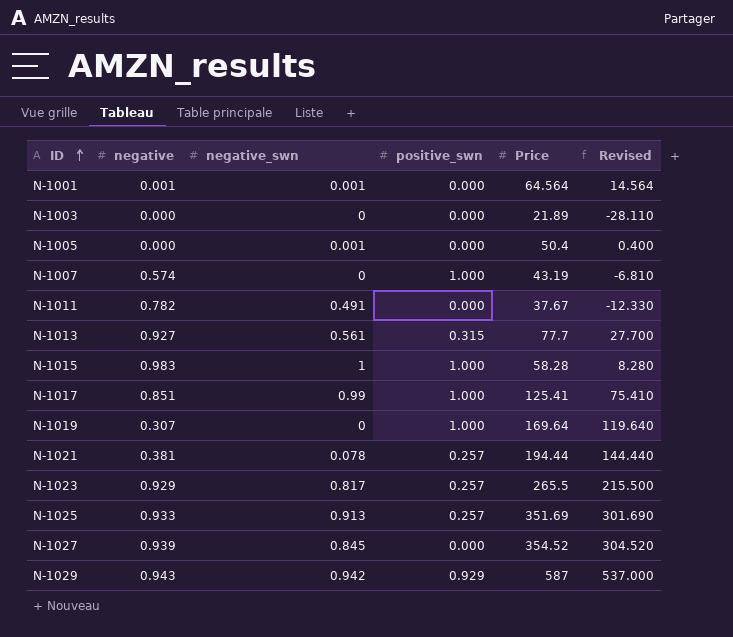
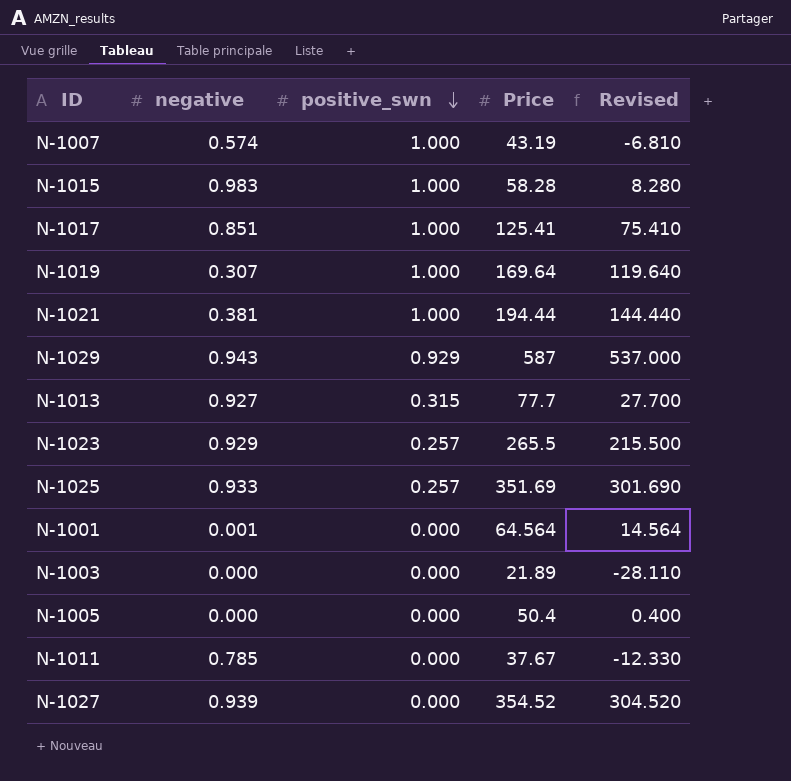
row order: ID ascending -> positive_swn descending
column negative_swn | position: 3 -> none
N-1021 | positive_swn: 0.257 -> 1.000
N-1011 | negative: 0.782 -> 0.785

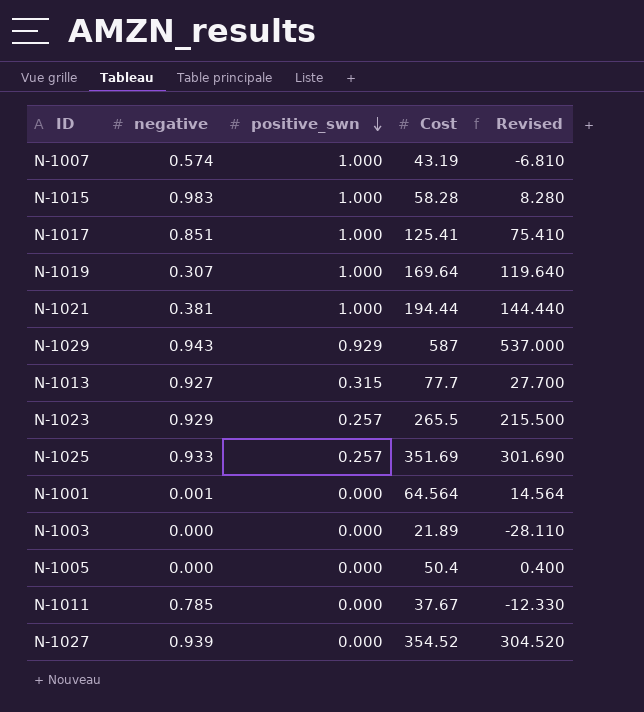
column name: Price -> Cost

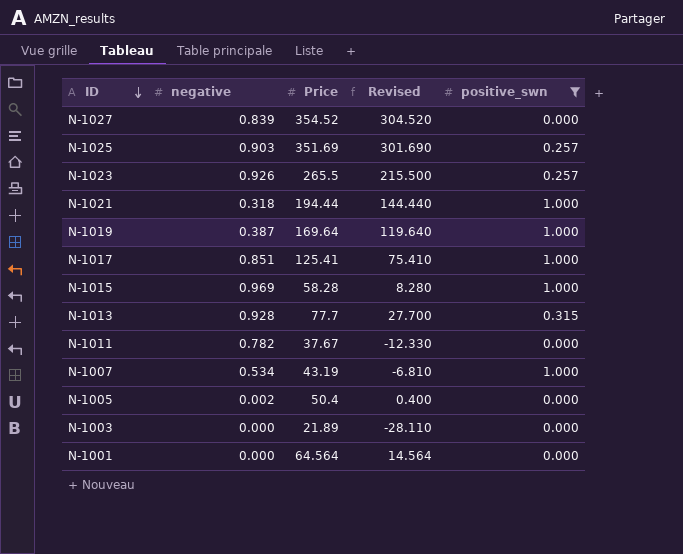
filter: none -> positive_swn != 0.929
row order: positive_swn descending -> ID descending
column name: Cost -> Price
column positive_swn | position: 3 -> 5
N-1027 | negative: 0.939 -> 0.839
N-1025 | negative: 0.933 -> 0.903
N-1023 | negative: 0.929 -> 0.926
N-1021 | negative: 0.381 -> 0.318
N-1019 | negative: 0.307 -> 0.387
N-1015 | negative: 0.983 -> 0.969
N-1013 | negative: 0.927 -> 0.928
N-1011 | negative: 0.785 -> 0.782
N-1007 | negative: 0.574 -> 0.534
N-1005 | negative: 0.000 -> 0.002
N-1001 | negative: 0.001 -> 0.000

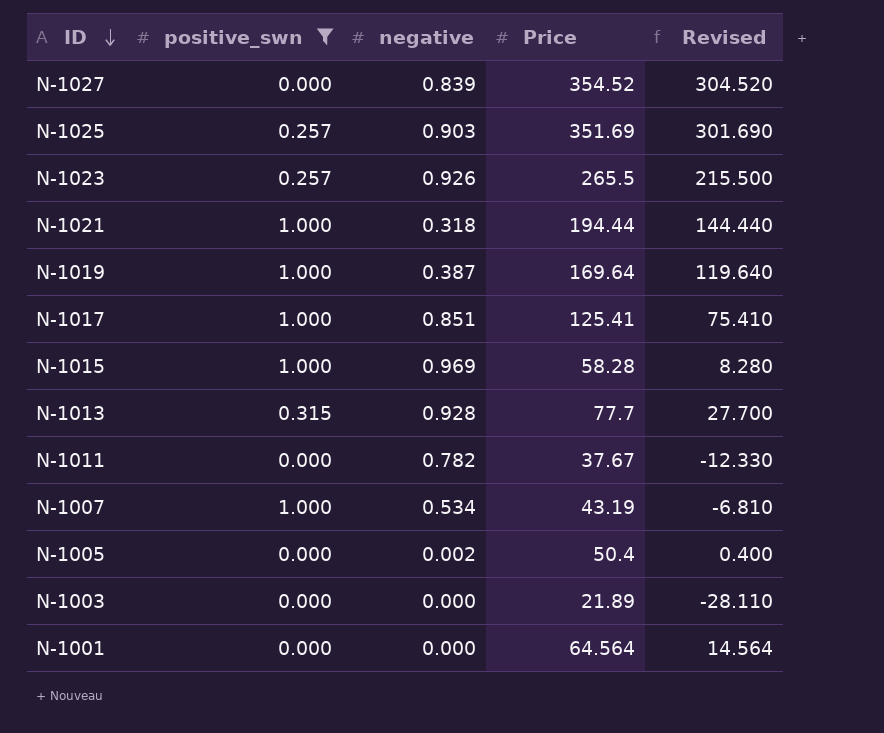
column positive_swn | position: 5 -> 2

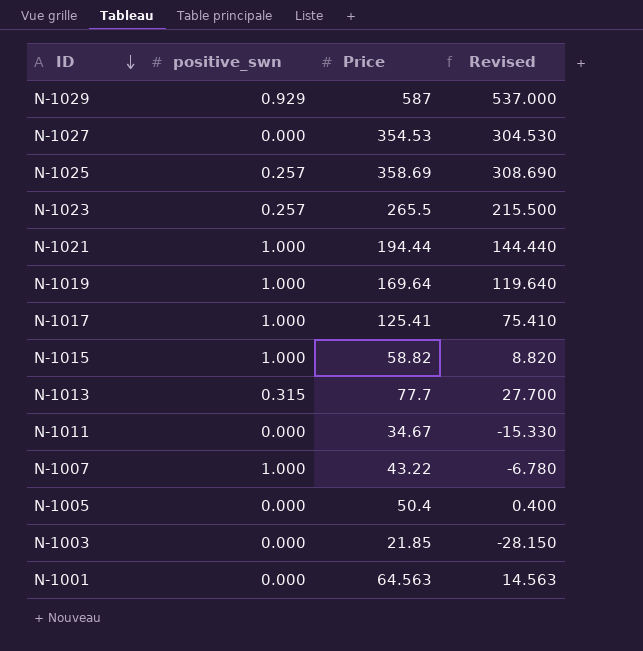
filter: positive_swn != 0.929 -> none
column negative | position: 3 -> none
N-1027 | Price: 354.52 -> 354.53
N-1027 | Revised: 304.520 -> 304.530
N-1025 | Price: 351.69 -> 358.69
N-1025 | Revised: 301.690 -> 308.690
N-1015 | Price: 58.28 -> 58.82
N-1015 | Revised: 8.280 -> 8.820
N-1011 | Price: 37.67 -> 34.67
N-1011 | Revised: -12.330 -> -15.330
N-1007 | Price: 43.19 -> 43.22
N-1007 | Revised: -6.810 -> -6.780
N-1003 | Price: 21.89 -> 21.85
N-1003 | Revised: -28.110 -> -28.150
N-1001 | Price: 64.564 -> 64.563
N-1001 | Revised: 14.564 -> 14.563

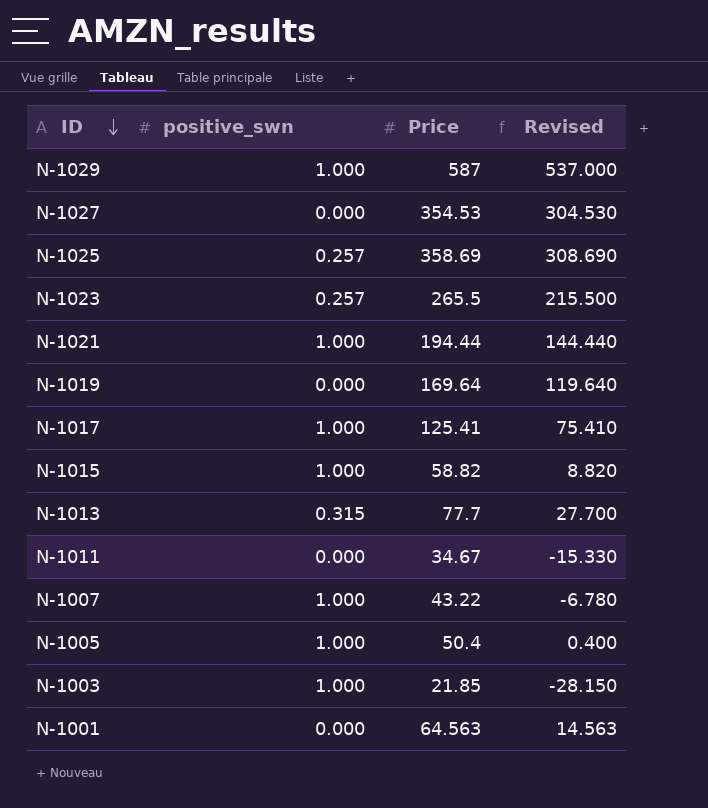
N-1029 | positive_swn: 0.929 -> 1.000
N-1019 | positive_swn: 1.000 -> 0.000
N-1005 | positive_swn: 0.000 -> 1.000
N-1003 | positive_swn: 0.000 -> 1.000

